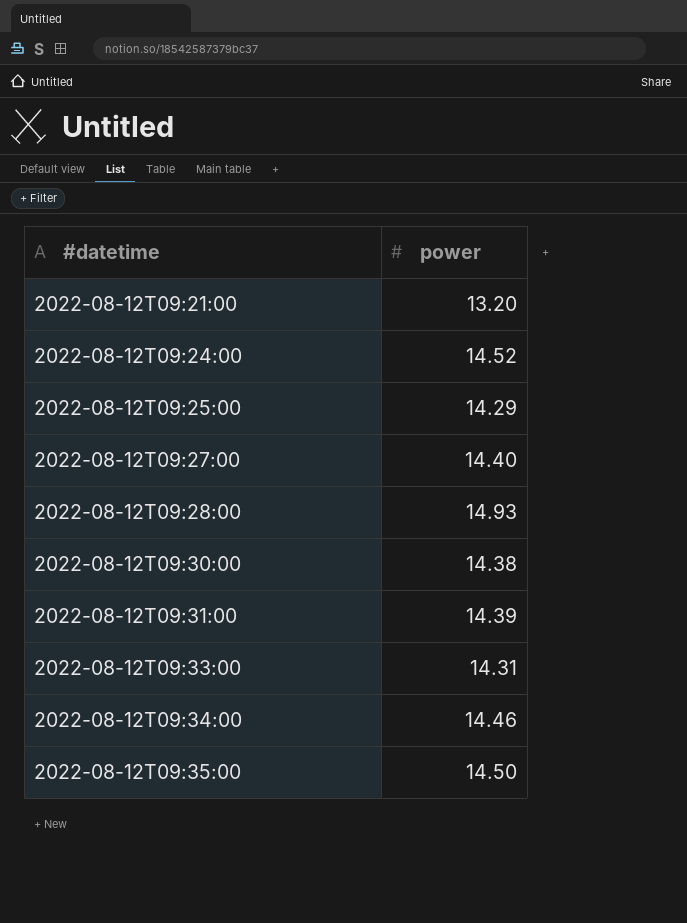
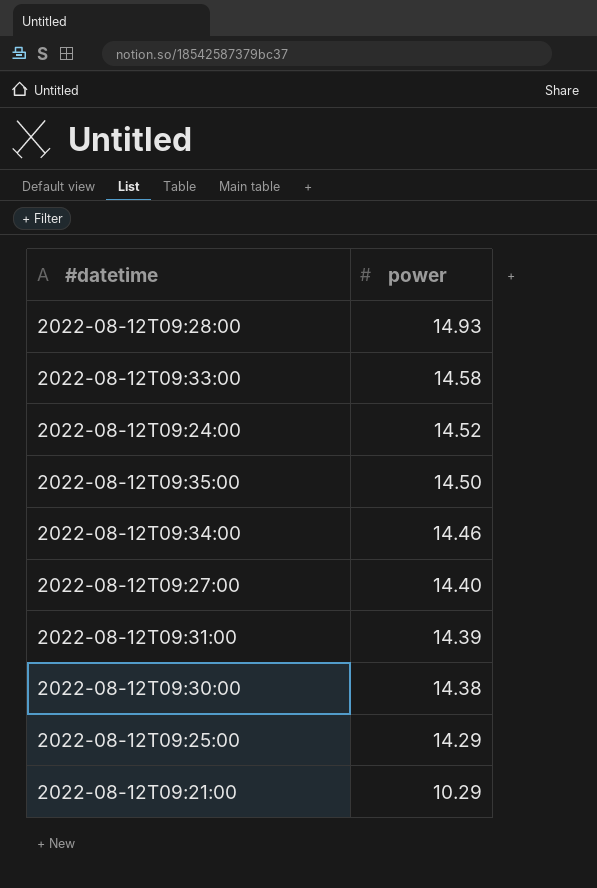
row order: #datetime ascending -> power descending
2022-08-12T09:33:00 | power: 14.31 -> 14.58
2022-08-12T09:21:00 | power: 13.20 -> 10.29

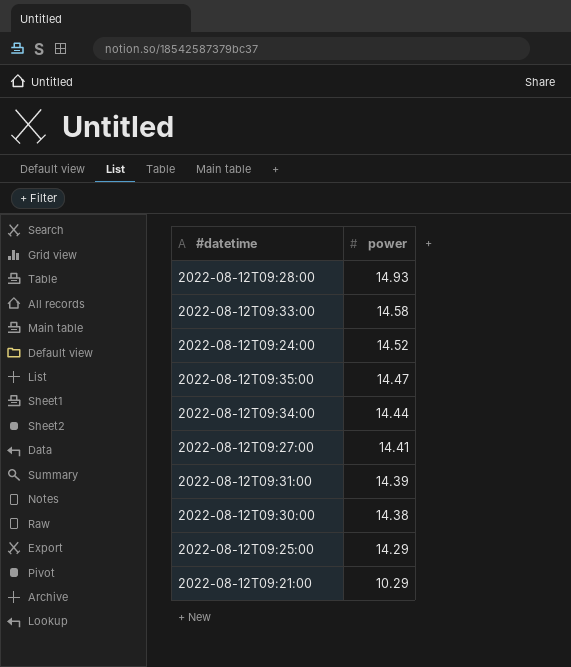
2022-08-12T09:35:00 | power: 14.50 -> 14.47
2022-08-12T09:34:00 | power: 14.46 -> 14.44
2022-08-12T09:27:00 | power: 14.40 -> 14.41

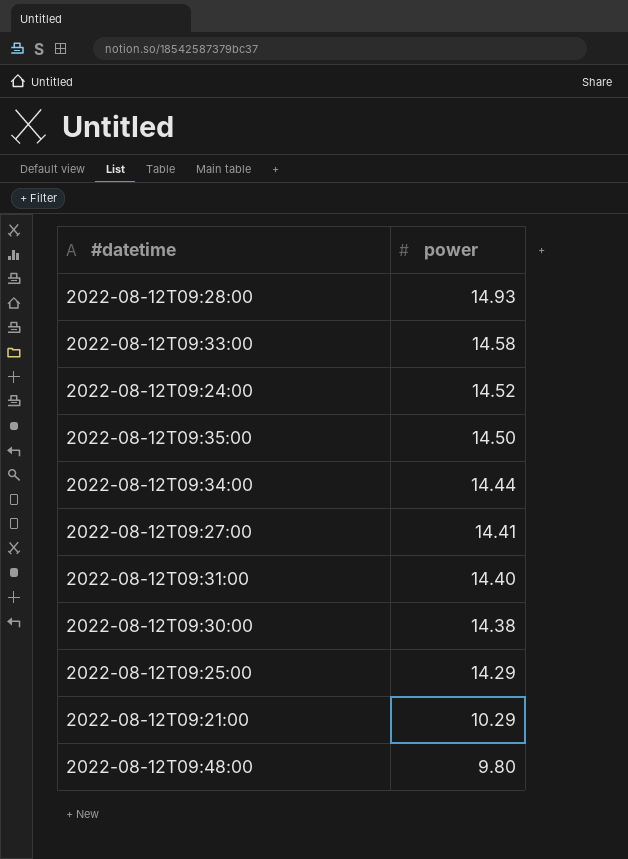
2022-08-12T09:35:00 | power: 14.47 -> 14.50
2022-08-12T09:31:00 | power: 14.39 -> 14.40
row 2022-08-12T09:48:00: none -> 9.80

